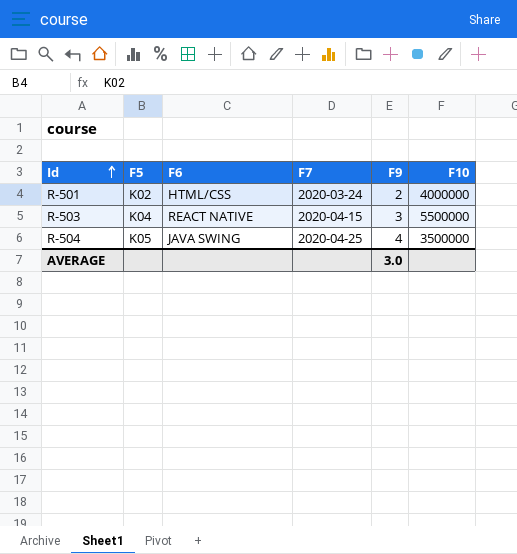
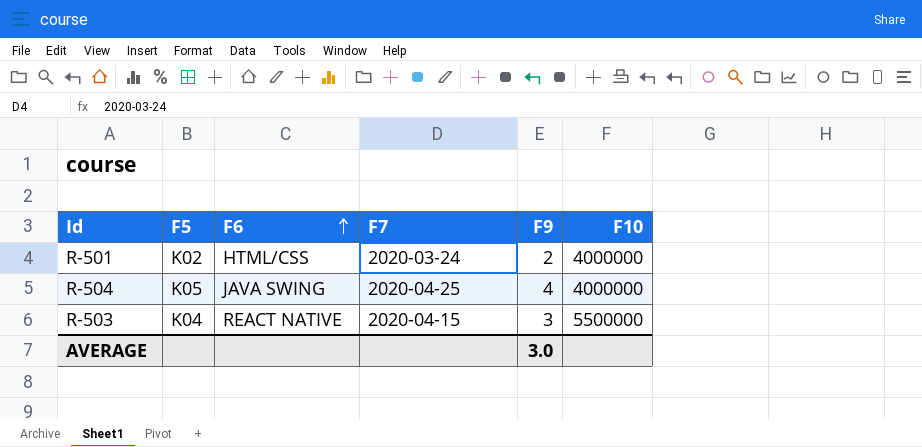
row order: Id ascending -> F6 ascending
R-504 | F10: 3500000 -> 4000000

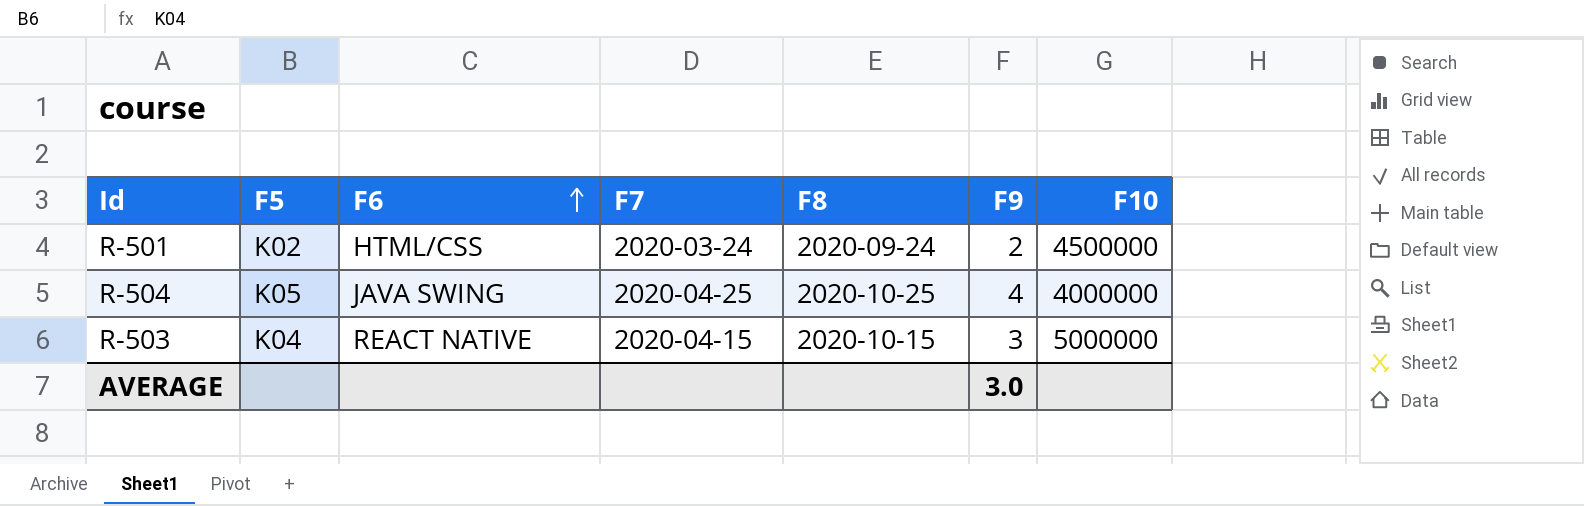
column F8 | position: none -> 5
R-501 | F10: 4000000 -> 4500000
R-503 | F10: 5500000 -> 5000000

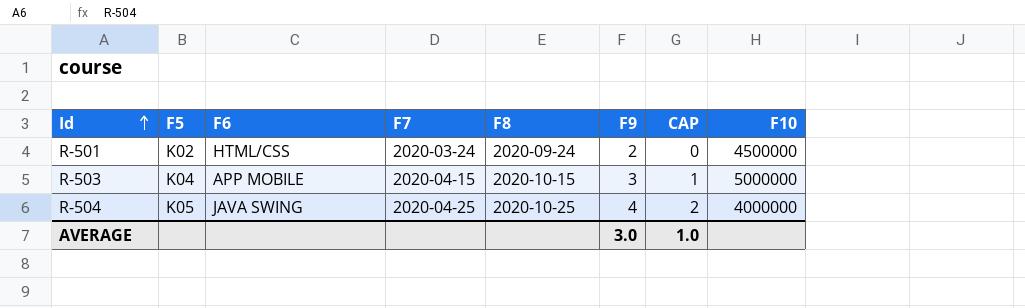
row order: F6 ascending -> Id ascending
column CAP | formula: none -> [F9] - 2
R-503 | F6: REACT NATIVE -> APP MOBILE

